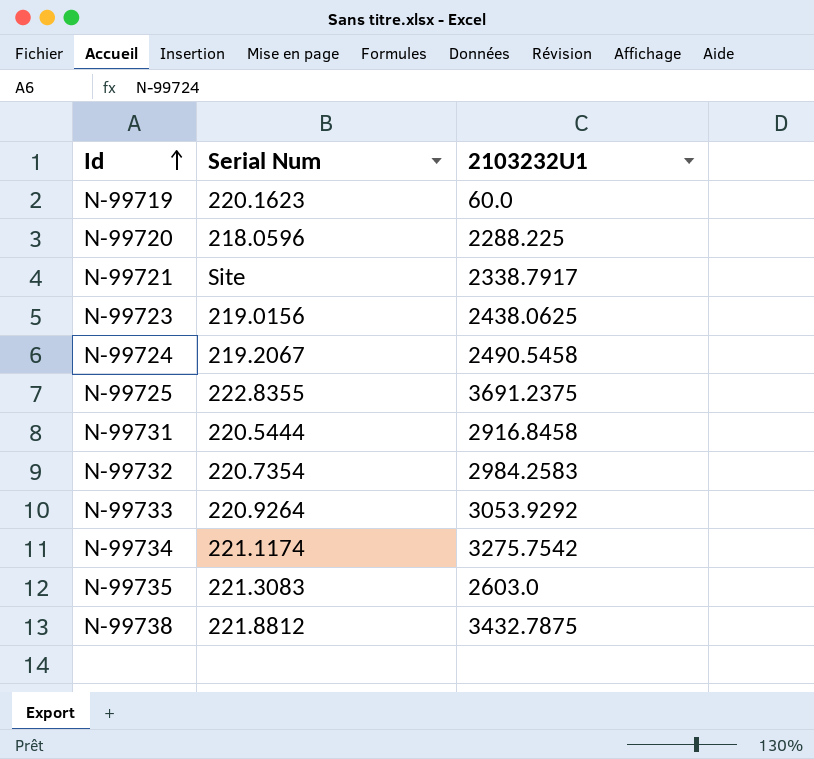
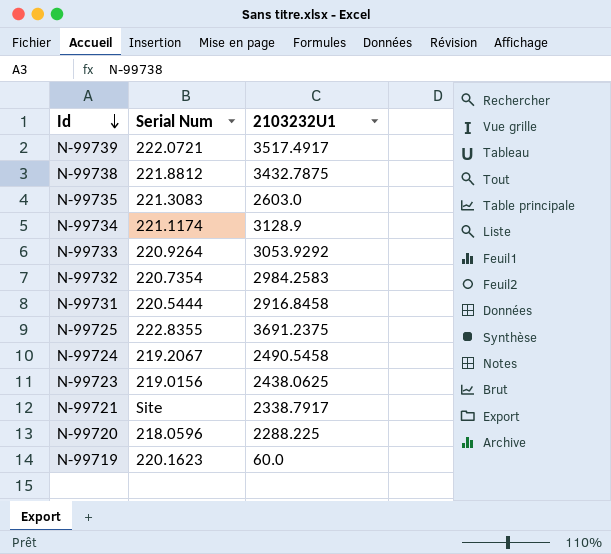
row order: Id ascending -> Id descending
row N-99739: none -> 222.0721 | 3517.4917
N-99734 | 2103232U1: 3275.7542 -> 3128.9

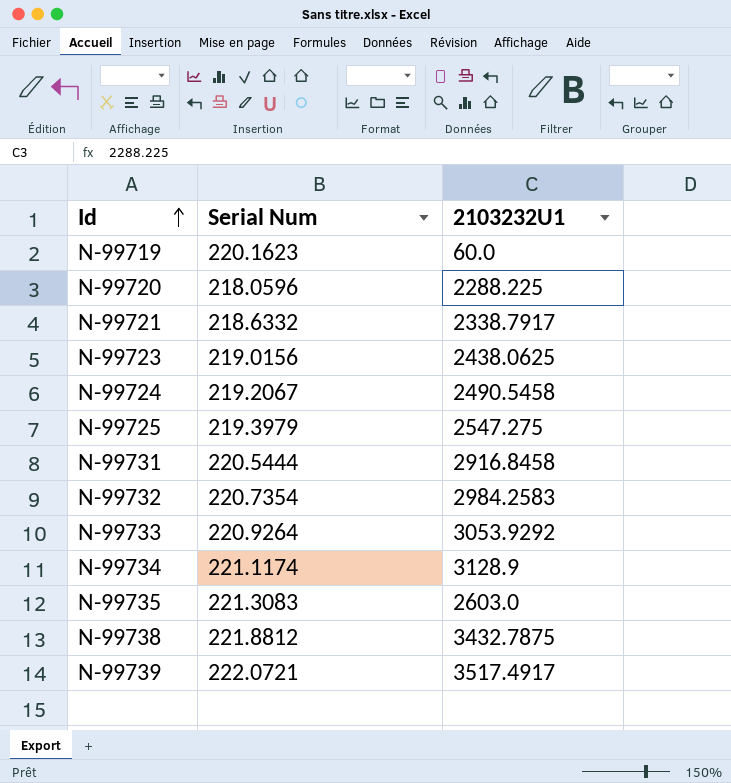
row order: Id descending -> Id ascending
N-99721 | Serial Num: Site -> 218.6332
N-99725 | Serial Num: 222.8355 -> 219.3979
N-99725 | 2103232U1: 3691.2375 -> 2547.275

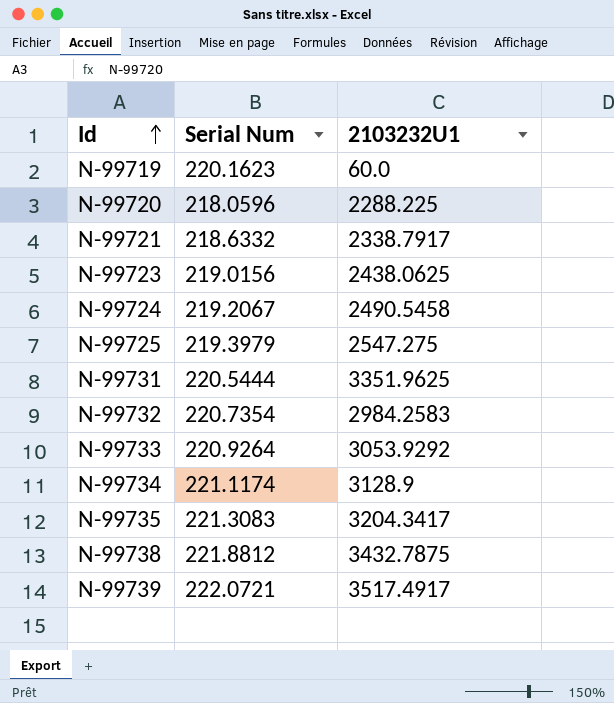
N-99731 | 2103232U1: 2916.8458 -> 3351.9625
N-99735 | 2103232U1: 2603.0 -> 3204.3417

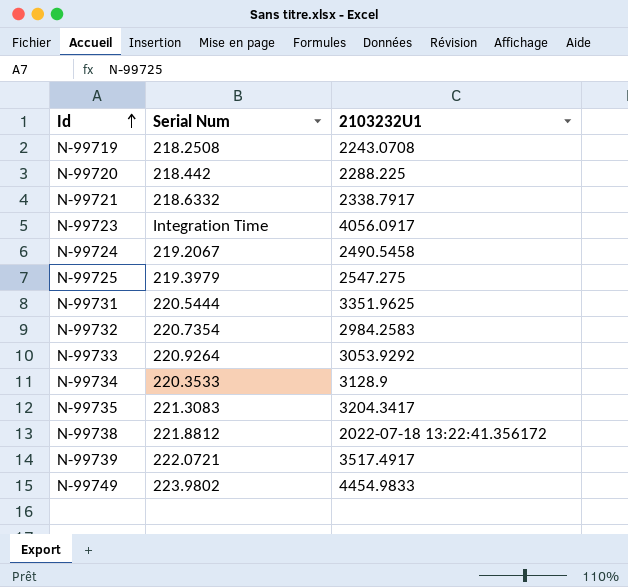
N-99719 | Serial Num: 220.1623 -> 218.2508
N-99719 | 2103232U1: 60.0 -> 2243.0708
N-99720 | Serial Num: 218.0596 -> 218.442
N-99723 | Serial Num: 219.0156 -> Integration Time
N-99723 | 2103232U1: 2438.0625 -> 4056.0917
N-99734 | Serial Num: 221.1174 -> 220.3533
N-99738 | 2103232U1: 3432.7875 -> 2022-07-18 13:22:41.356172
row N-99749: none -> 223.9802 | 4454.9833

